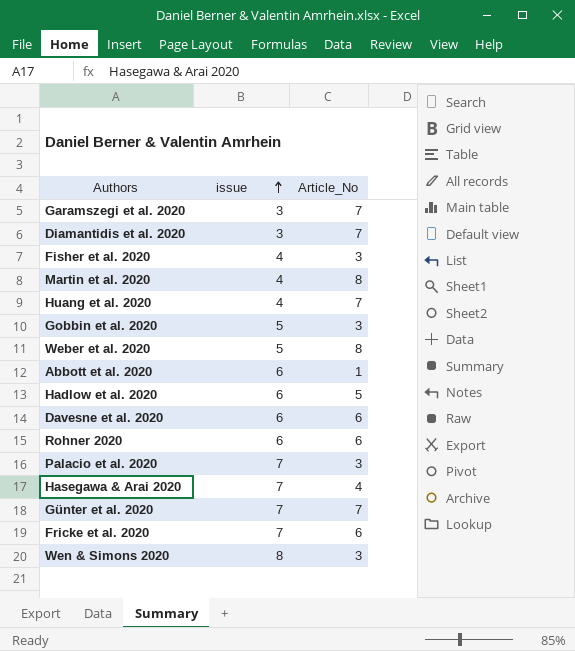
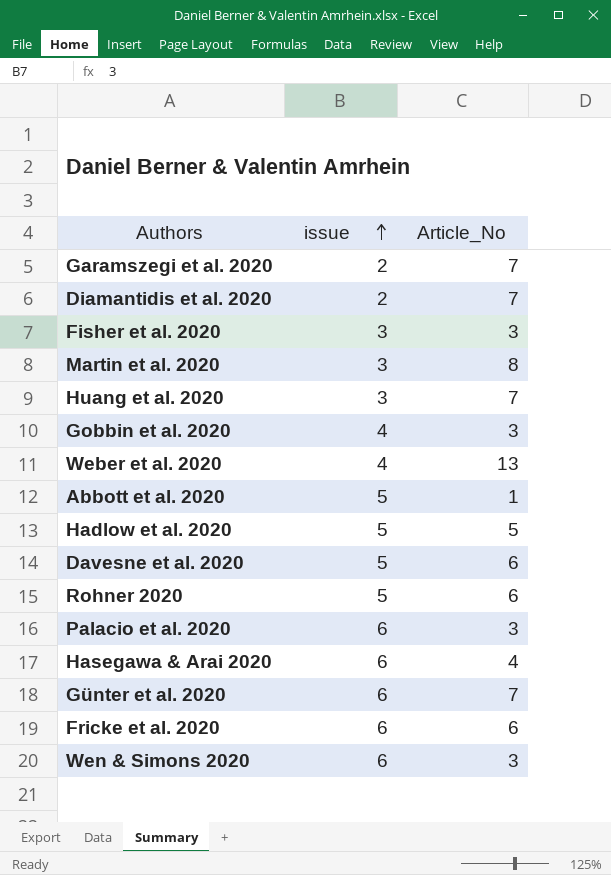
Garamszegi et al. 2020 | issue: 3 -> 2
Diamantidis et al. 2020 | issue: 3 -> 2
Fisher et al. 2020 | issue: 4 -> 3
Martin et al. 2020 | issue: 4 -> 3
Huang et al. 2020 | issue: 4 -> 3
Gobbin et al. 2020 | issue: 5 -> 4
Weber et al. 2020 | issue: 5 -> 4
Weber et al. 2020 | Article_No: 8 -> 13
Abbott et al. 2020 | issue: 6 -> 5
Hadlow et al. 2020 | issue: 6 -> 5
Davesne et al. 2020 | issue: 6 -> 5
Rohner 2020 | issue: 6 -> 5
Palacio et al. 2020 | issue: 7 -> 6
Hasegawa & Arai 2020 | issue: 7 -> 6
Günter et al. 2020 | issue: 7 -> 6
Fricke et al. 2020 | issue: 7 -> 6
Wen & Simons 2020 | issue: 8 -> 6

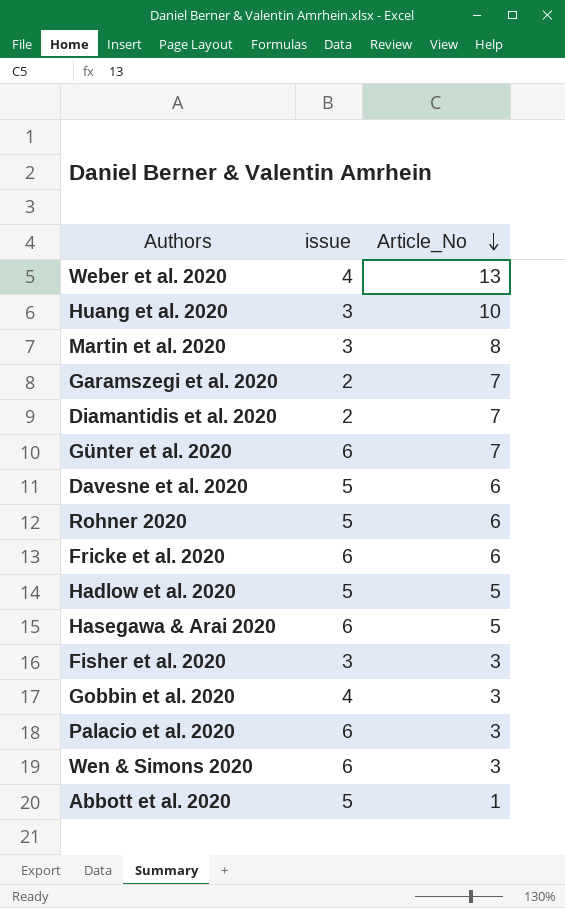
row order: issue ascending -> Article_No descending
Huang et al. 2020 | Article_No: 7 -> 10
Hasegawa & Arai 2020 | Article_No: 4 -> 5

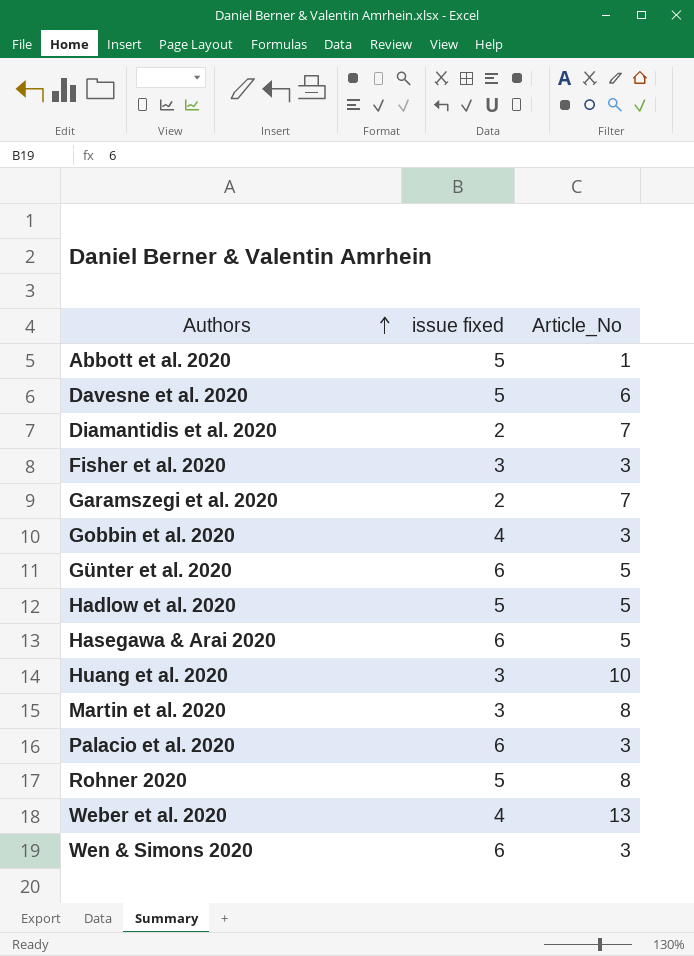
row order: Article_No descending -> Authors ascending
column name: issue -> issue fixed
row Fricke et al. 2020: 6 | 6 -> none
Günter et al. 2020 | Article_No: 7 -> 5
Rohner 2020 | Article_No: 6 -> 8

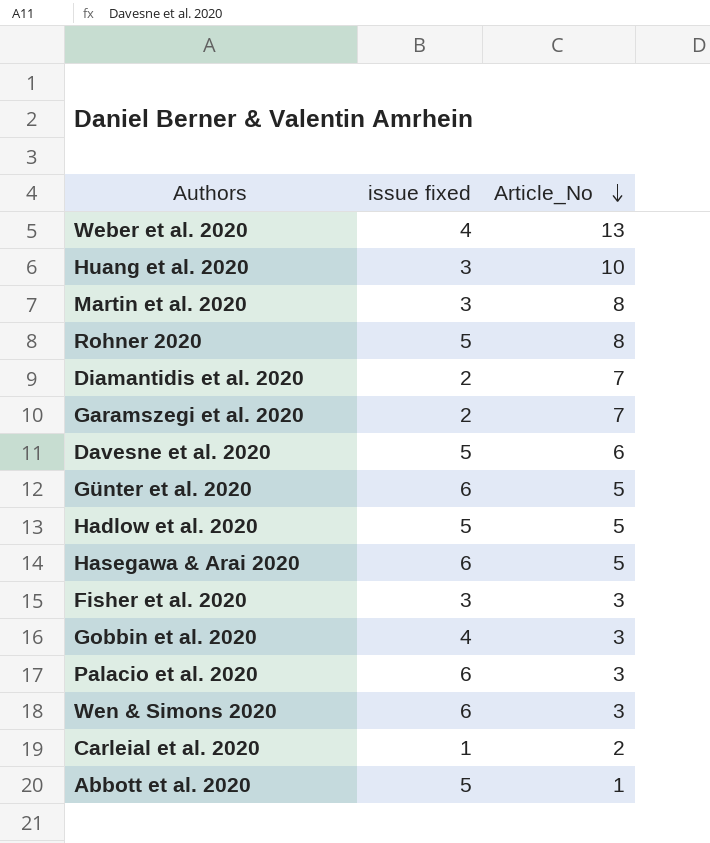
row order: Authors ascending -> Article_No descending
row Carleial et al. 2020: none -> 1 | 2

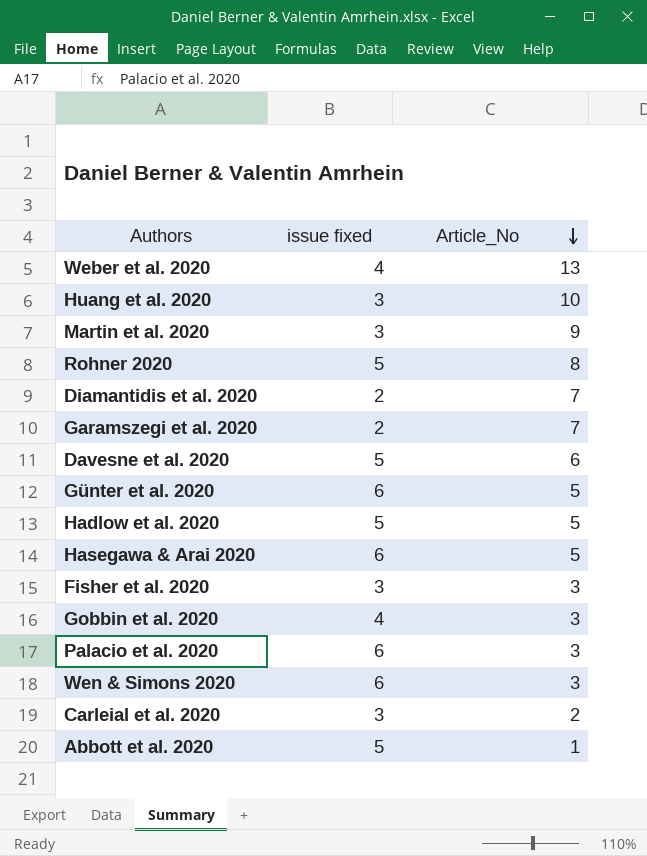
Martin et al. 2020 | Article_No: 8 -> 9
Carleial et al. 2020 | issue fixed: 1 -> 3

